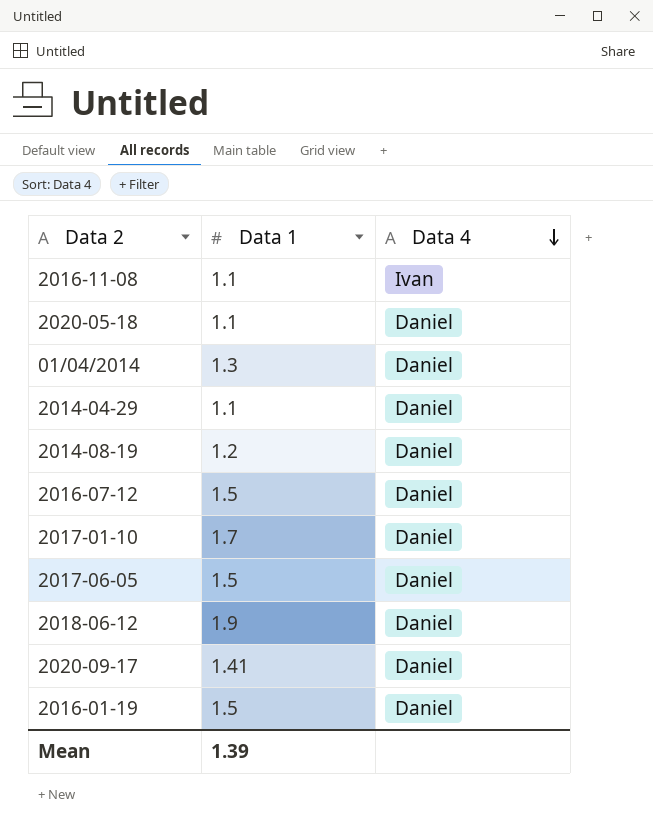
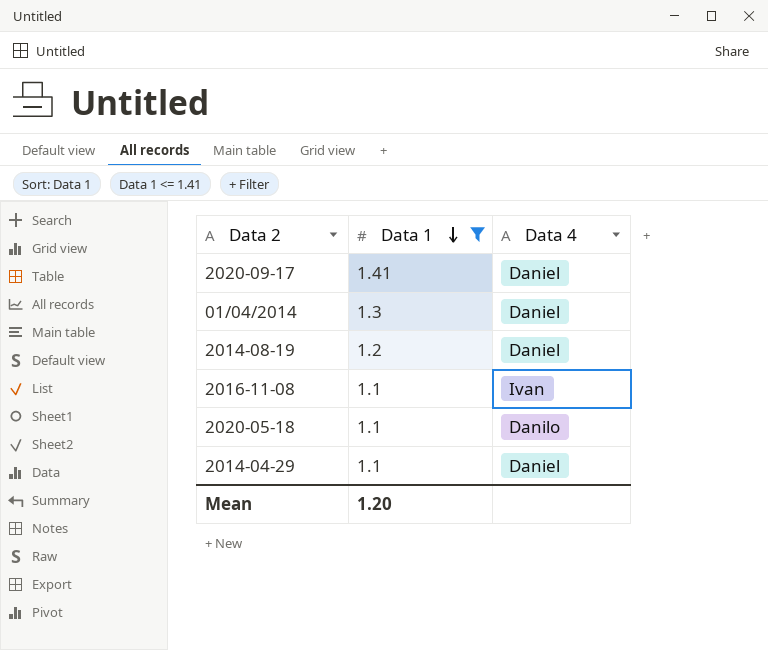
filter: none -> Data 1 <= 1.41
row order: Data 4 descending -> Data 1 descending
2020-05-18 | Data 4: Daniel -> Danilo
Mean | Data 1: 1.39 -> 1.20

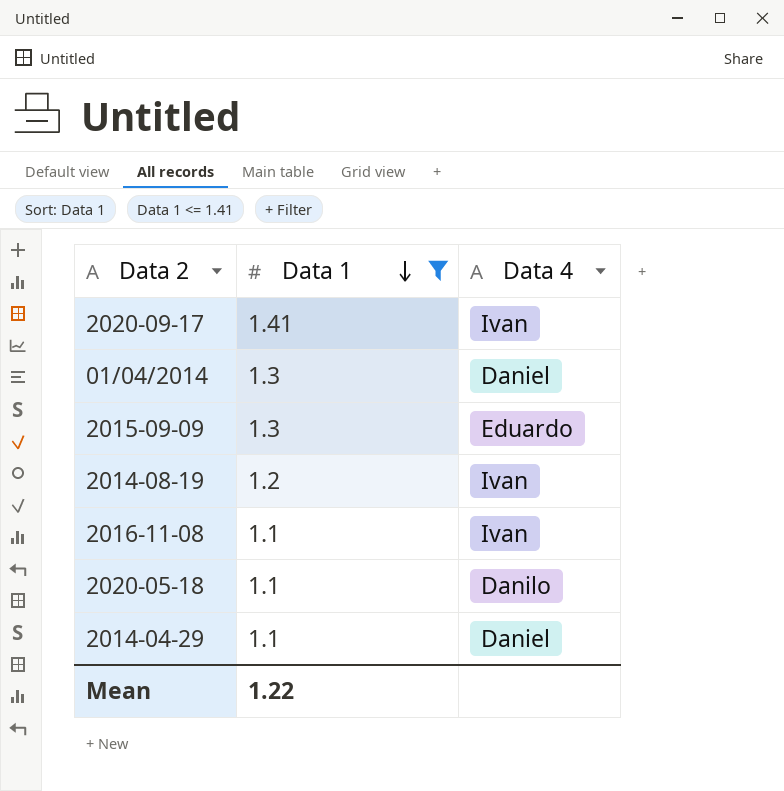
2020-09-17 | Data 4: Daniel -> Ivan
row 2015-09-09: none -> 1.3 | Eduardo
2014-08-19 | Data 4: Daniel -> Ivan
Mean | Data 1: 1.20 -> 1.22

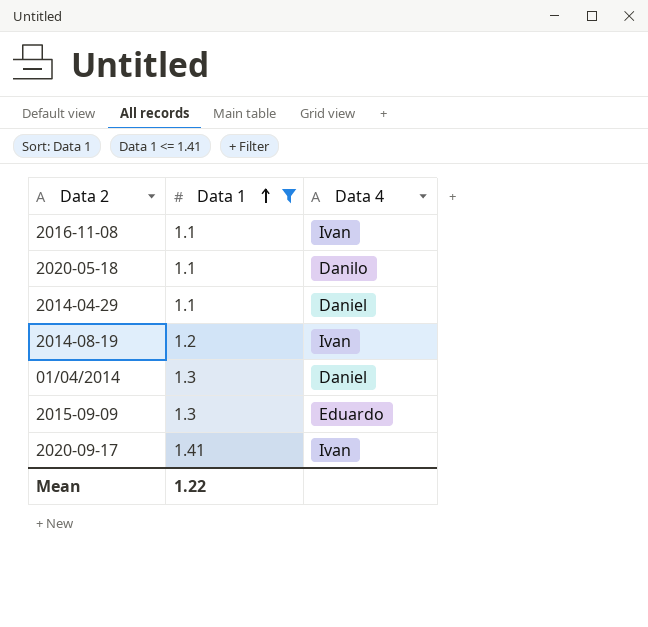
row order: Data 1 descending -> Data 1 ascending

